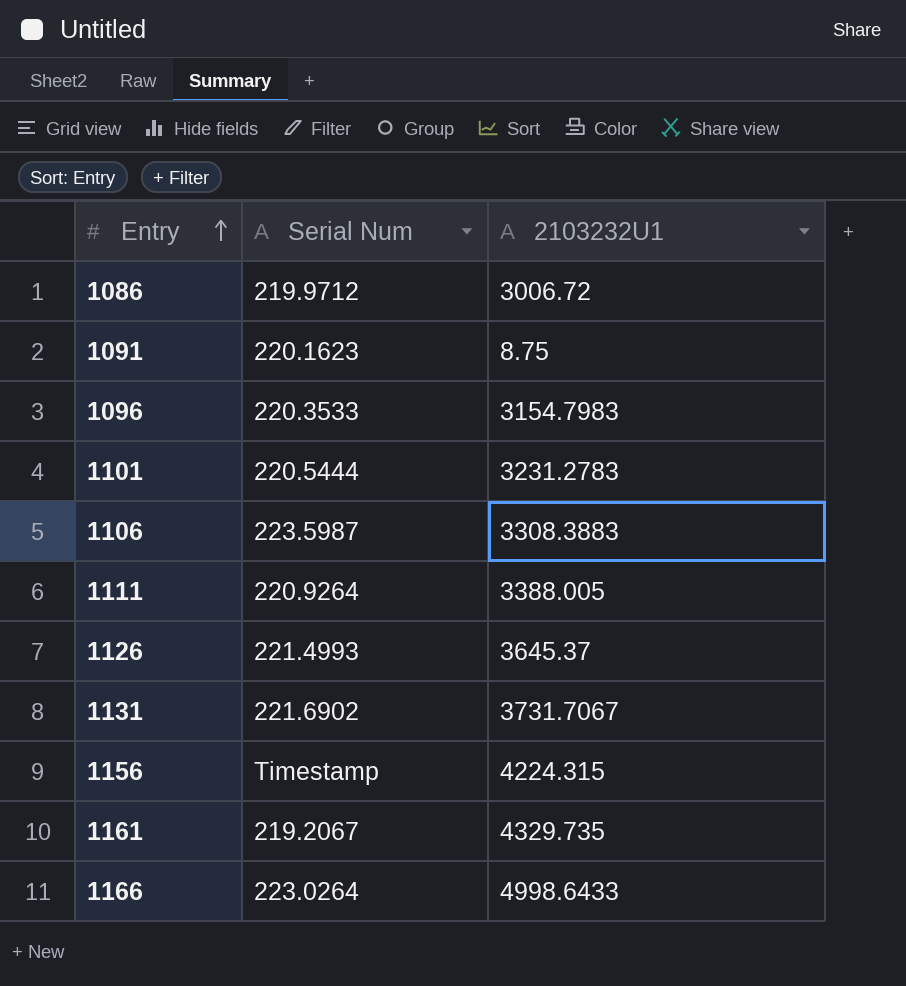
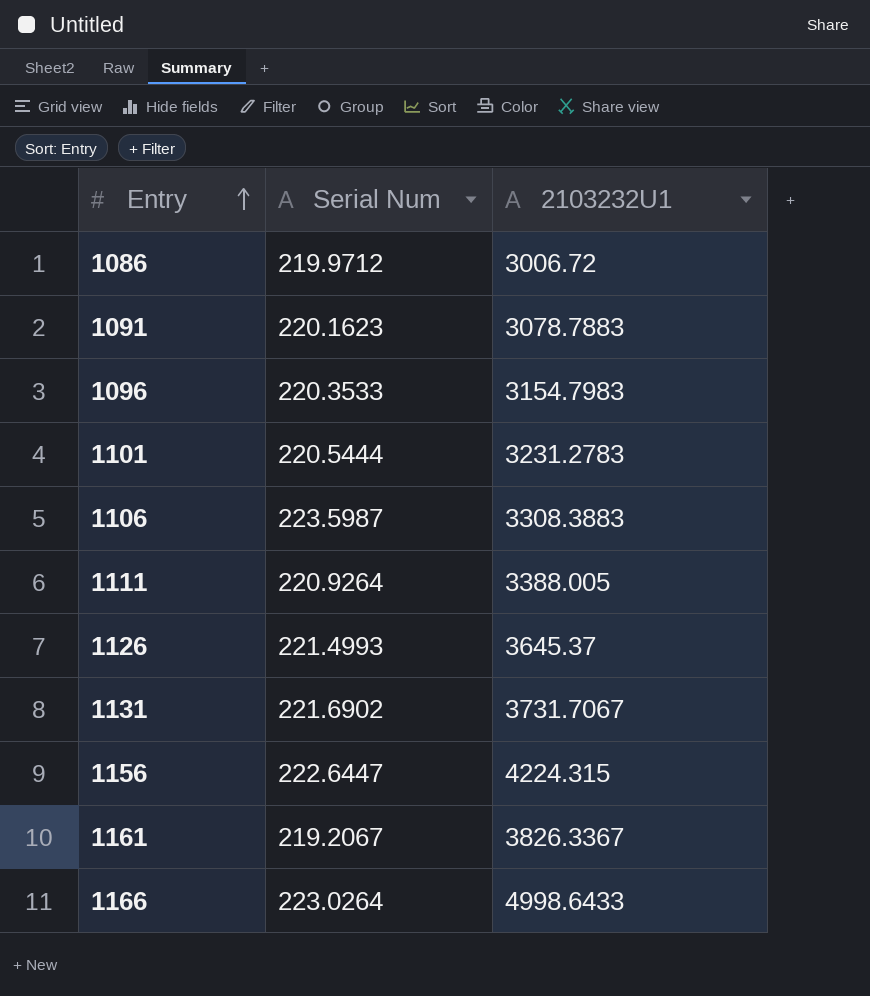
1091 | 2103232U1: 8.75 -> 3078.7883
1156 | Serial Num: Timestamp -> 222.6447
1161 | 2103232U1: 4329.735 -> 3826.3367

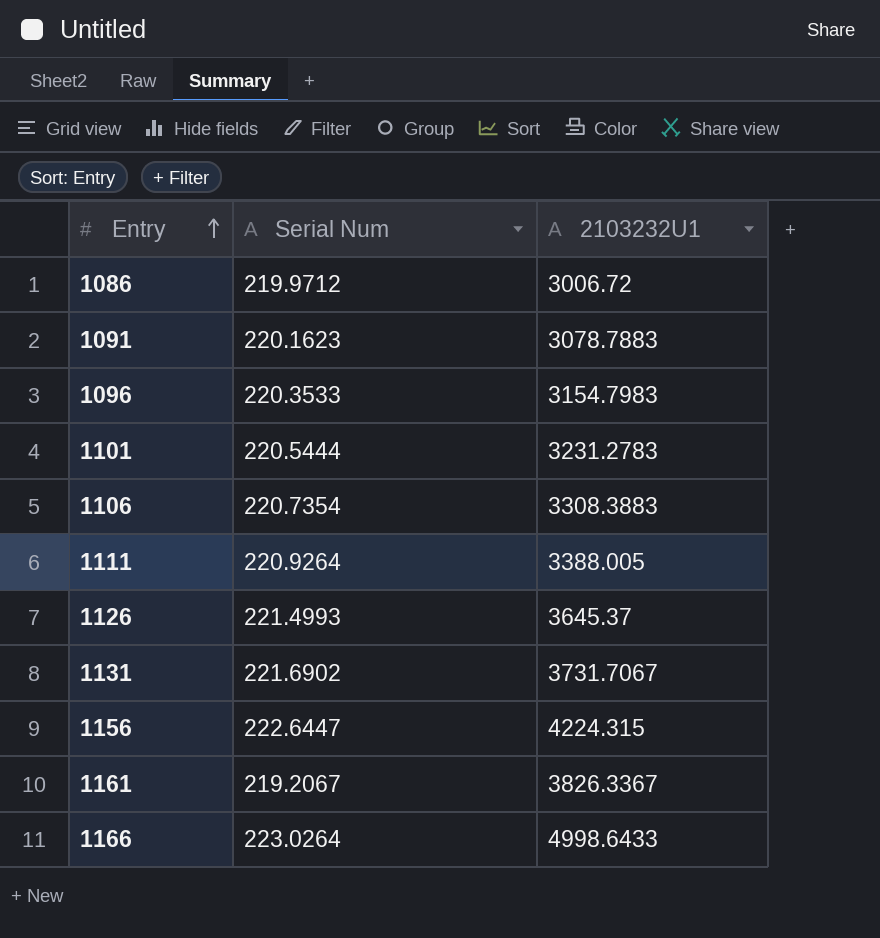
1106 | Serial Num: 223.5987 -> 220.7354

